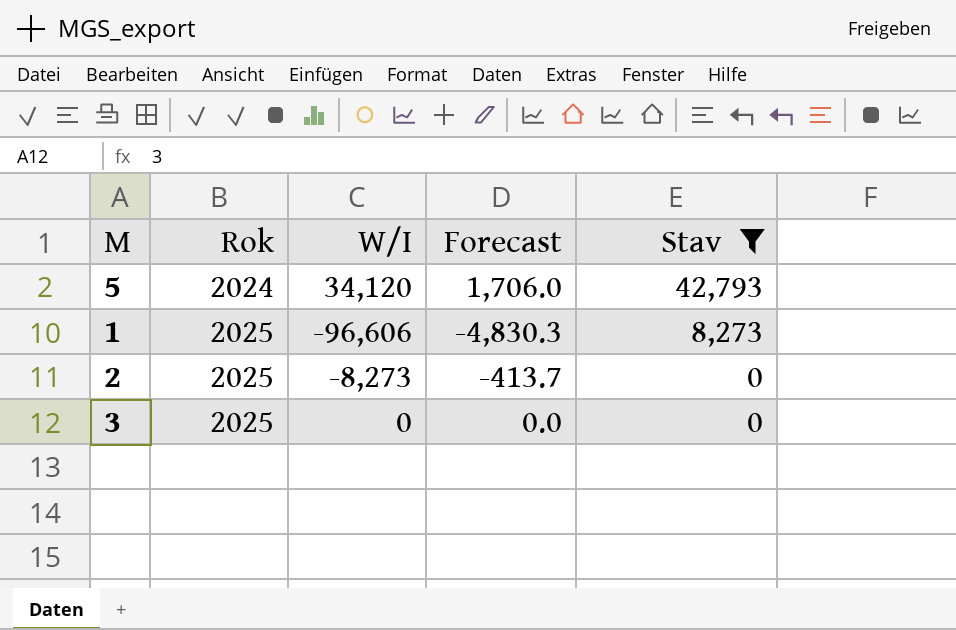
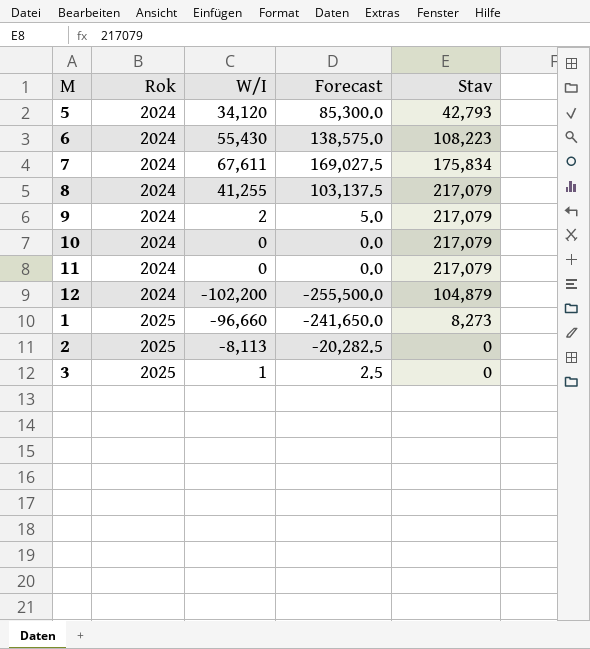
filter: Stav <= 42,793 -> none
column Forecast | formula: [W/I] * 0.05 -> [W/I] * 2.5
1 | W/I: -96,606 -> -96,660
2 | W/I: -8,273 -> -8,113
3 | W/I: 0 -> 1

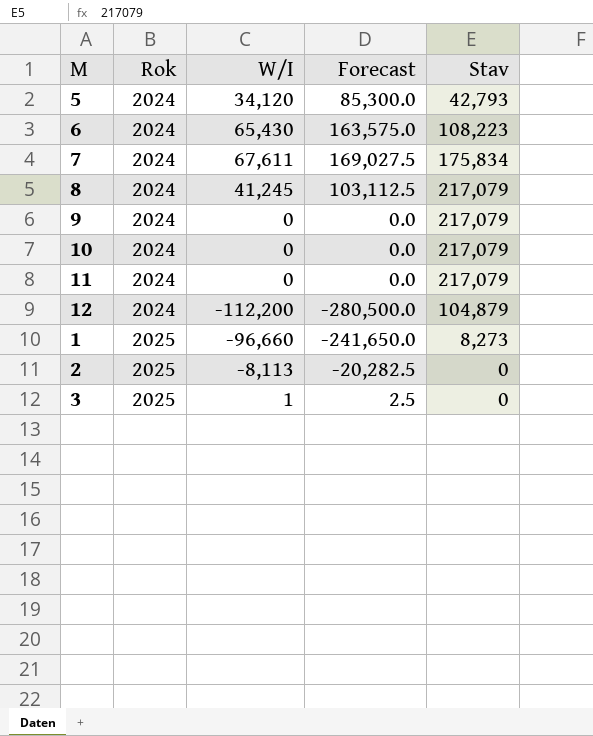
6 | W/I: 55,430 -> 65,430
6 | Forecast: 138,575.0 -> 163,575.0
8 | W/I: 41,255 -> 41,245
8 | Forecast: 103,137.5 -> 103,112.5
9 | W/I: 2 -> 0
9 | Forecast: 5.0 -> 0.0
12 | W/I: -102,200 -> -112,200
12 | Forecast: -255,500.0 -> -280,500.0

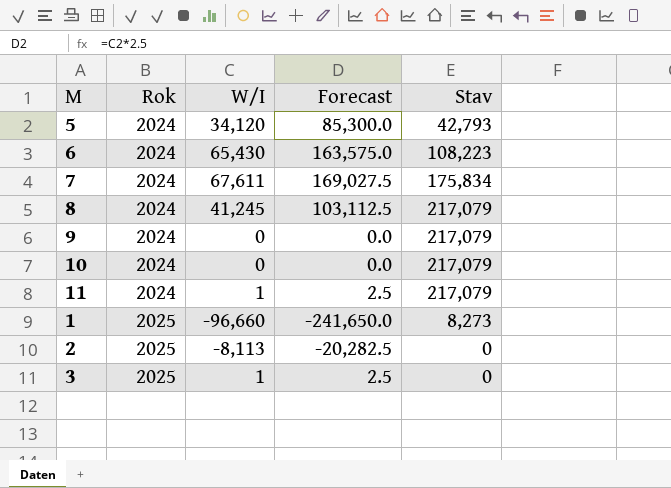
row 12: 2024 | -112,200 | -280,500.0 | 104,879 -> none
11 | W/I: 0 -> 1
11 | Forecast: 0.0 -> 2.5

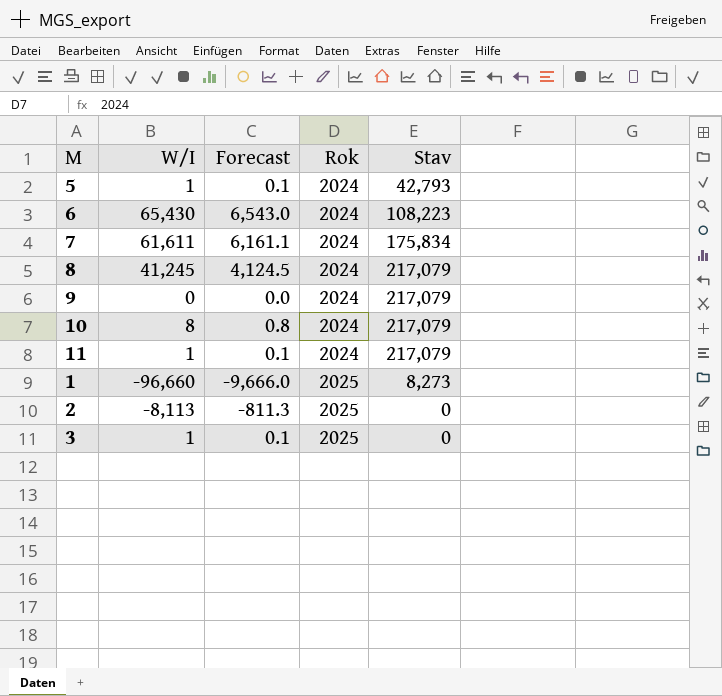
column Forecast | formula: [W/I] * 2.5 -> [W/I] * 0.1
column Rok | position: 2 -> 4
5 | W/I: 34,120 -> 1
7 | W/I: 67,611 -> 61,611
10 | W/I: 0 -> 8

